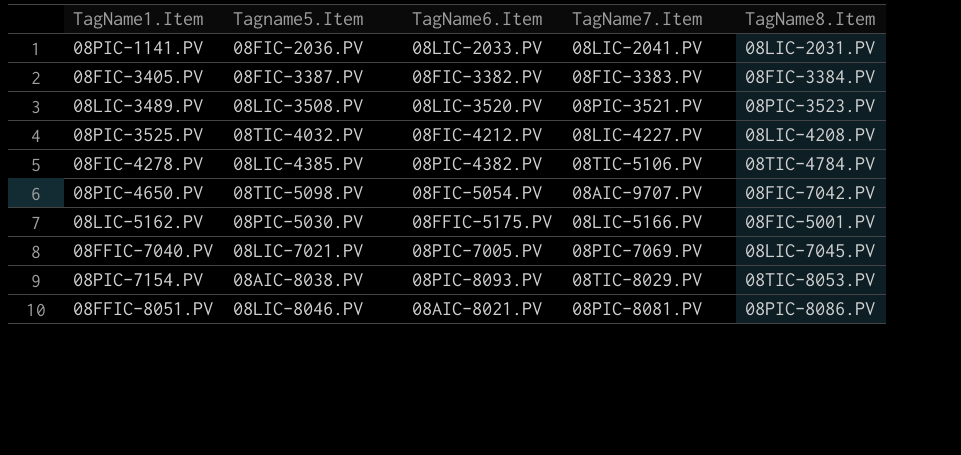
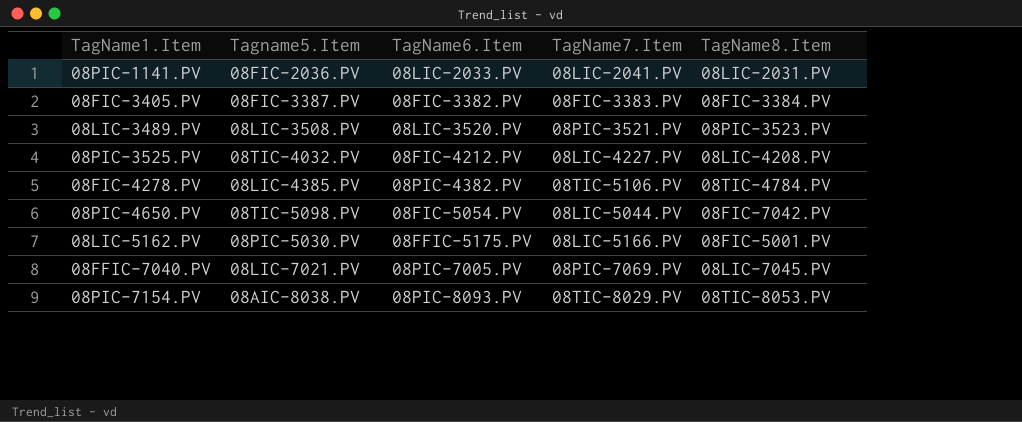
row 08FFIC-8051.PV: 08LIC-8046.PV | 08AIC-8021.PV | 08PIC-8081.PV | 08PIC-8086.PV -> none
08PIC-4650.PV | TagName7.Item: 08AIC-9707.PV -> 08LIC-5044.PV

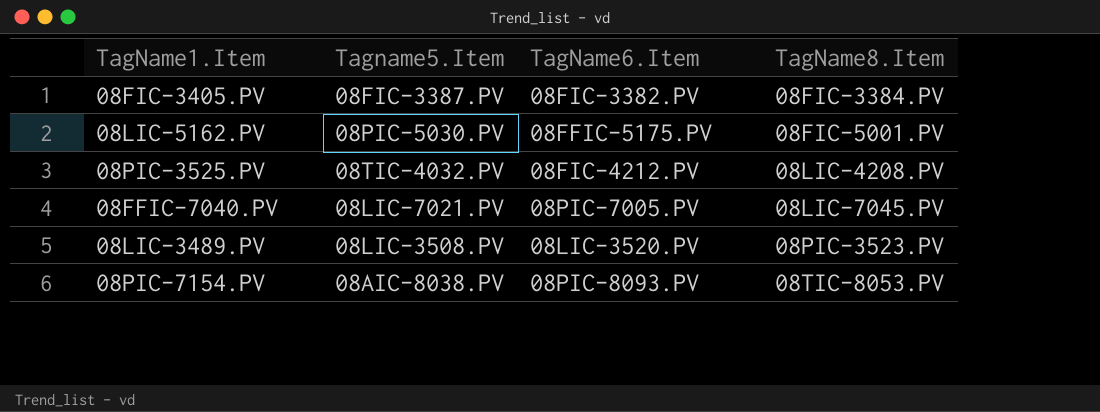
row order: none -> TagName8.Item ascending
column TagName7.Item | position: 4 -> none
row 08PIC-1141.PV: 08FIC-2036.PV | 08LIC-2033.PV | 08LIC-2041.PV | 08LIC-2031.PV -> none
row 08FIC-4278.PV: 08LIC-4385.PV | 08PIC-4382.PV | 08TIC-5106.PV | 08TIC-4784.PV -> none
row 08PIC-4650.PV: 08TIC-5098.PV | 08FIC-5054.PV | 08LIC-5044.PV | 08FIC-7042.PV -> none

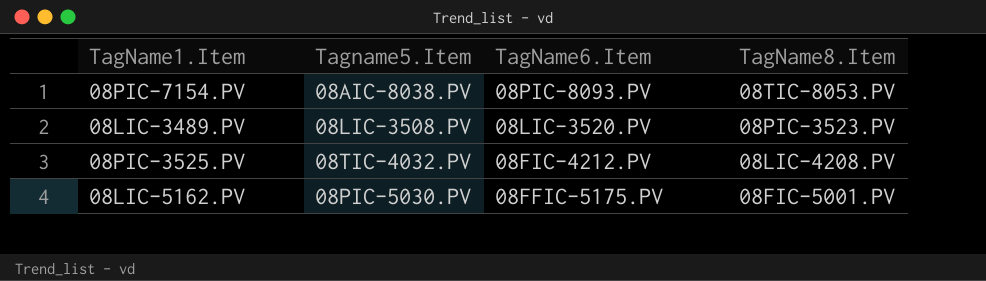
row order: TagName8.Item ascending -> TagName6.Item descending
row 08FIC-3405.PV: 08FIC-3387.PV | 08FIC-3382.PV | 08FIC-3384.PV -> none
row 08FFIC-7040.PV: 08LIC-7021.PV | 08PIC-7005.PV | 08LIC-7045.PV -> none

